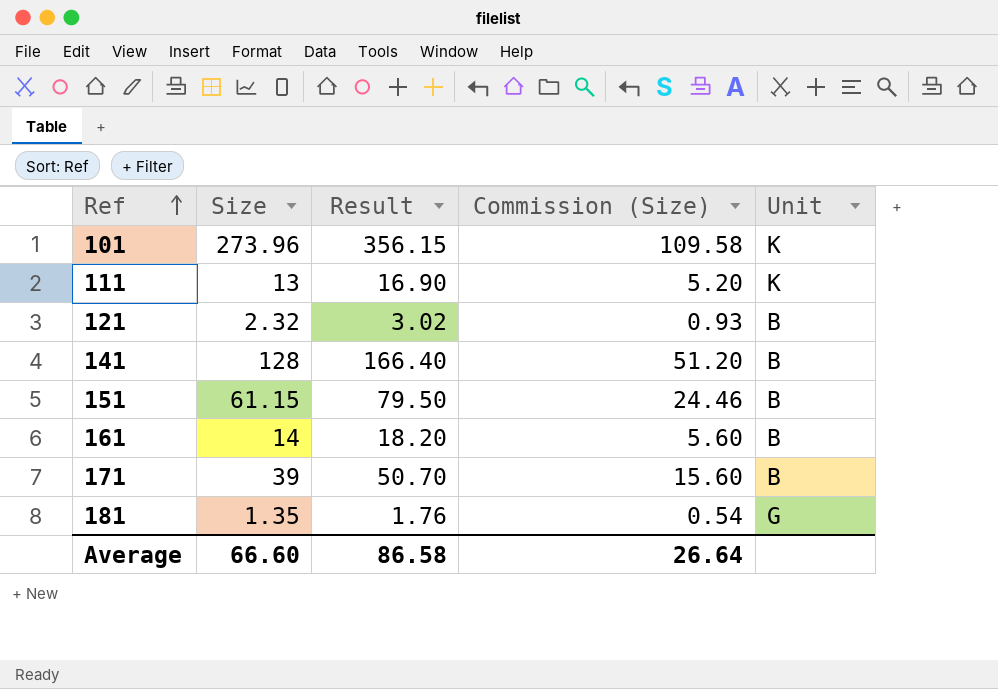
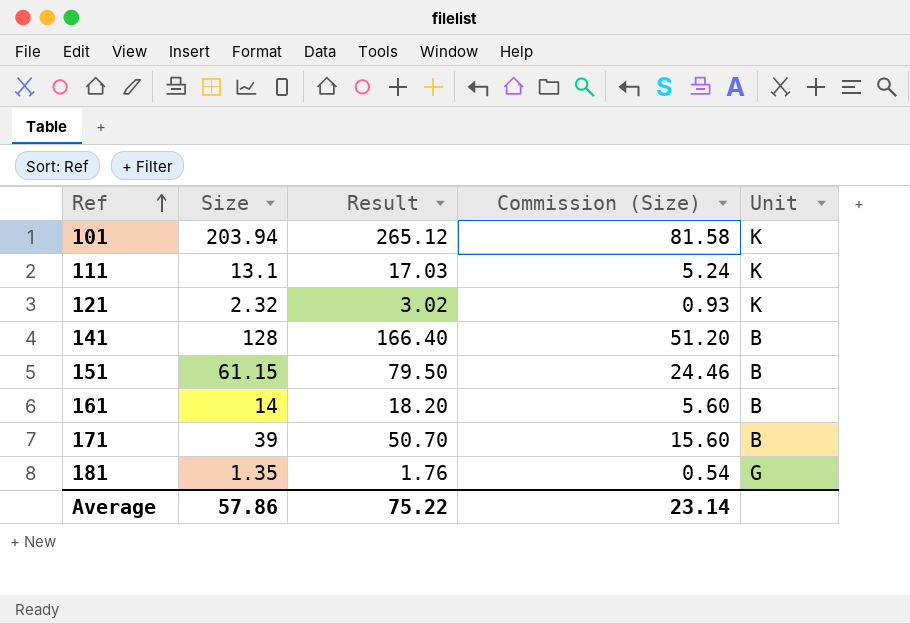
101 | Size: 273.96 -> 203.94
101 | Result: 356.15 -> 265.12
101 | Commission (Size): 109.58 -> 81.58
111 | Size: 13 -> 13.1
111 | Result: 16.90 -> 17.03
111 | Commission (Size): 5.20 -> 5.24
121 | Unit: B -> K
Average | Size: 66.60 -> 57.86
Average | Result: 86.58 -> 75.22
Average | Commission (Size): 26.64 -> 23.14

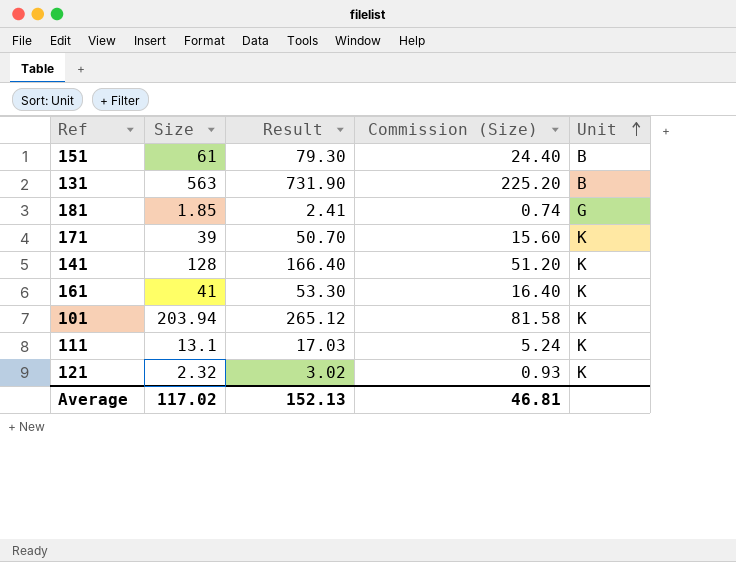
row order: Ref ascending -> Unit ascending
151 | Size: 61.15 -> 61
151 | Result: 79.50 -> 79.30
151 | Commission (Size): 24.46 -> 24.40
row 131: none -> 563 | 731.90 | 225.20 | B
181 | Size: 1.35 -> 1.85
181 | Result: 1.76 -> 2.41
181 | Commission (Size): 0.54 -> 0.74
171 | Unit: B -> K
141 | Unit: B -> K
161 | Size: 14 -> 41
161 | Result: 18.20 -> 53.30
161 | Commission (Size): 5.60 -> 16.40
161 | Unit: B -> K
Average | Size: 57.86 -> 117.02
Average | Result: 75.22 -> 152.13
Average | Commission (Size): 23.14 -> 46.81

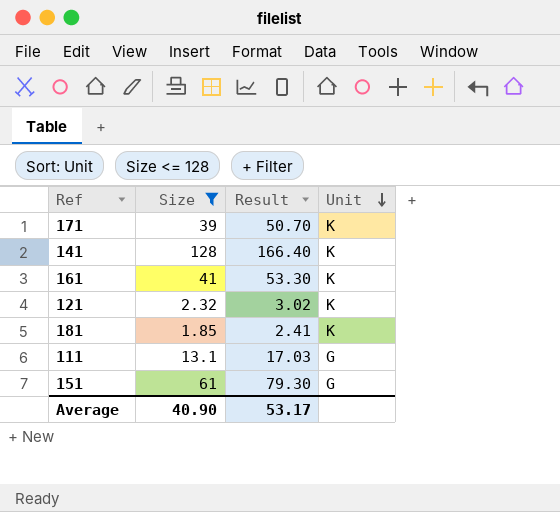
filter: none -> Size <= 128
row order: Unit ascending -> Unit descending
column Commission (Size) | formula: [Size] * 0.4 -> none
181 | Unit: G -> K
111 | Unit: K -> G
151 | Unit: B -> G
Average | Size: 117.02 -> 40.90
Average | Result: 152.13 -> 53.17

